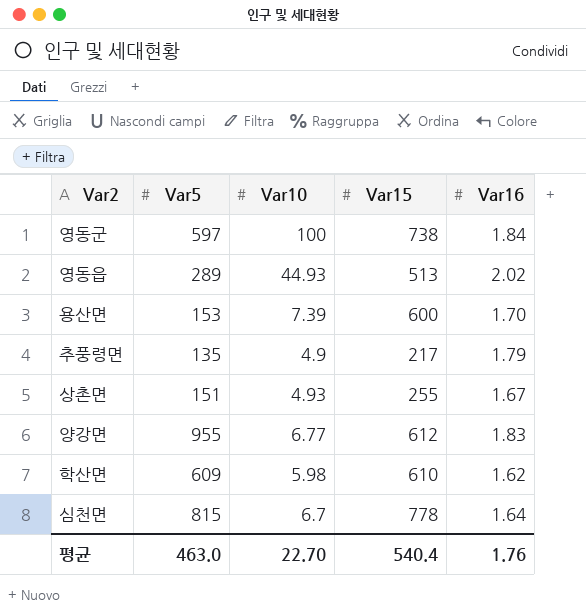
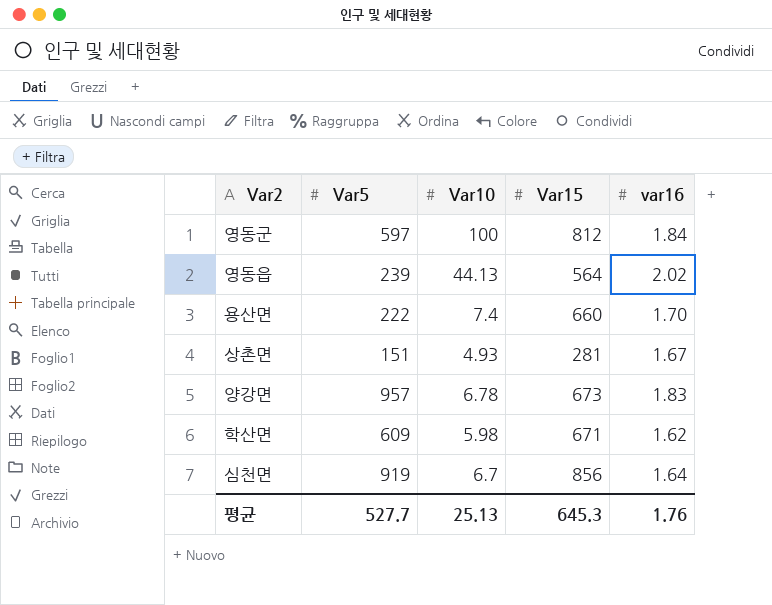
column name: Var16 -> var16
row 추풍령면: 135 | 4.9 | 217 | 1.79 -> none
영동군 | Var15: 738 -> 812
영동읍 | Var5: 289 -> 239
영동읍 | Var10: 44.93 -> 44.13
영동읍 | Var15: 513 -> 564
용산면 | Var5: 153 -> 222
용산면 | Var10: 7.39 -> 7.4
용산면 | Var15: 600 -> 660
상촌면 | Var15: 255 -> 281
양강면 | Var5: 955 -> 957
양강면 | Var10: 6.77 -> 6.78
양강면 | Var15: 612 -> 673
학산면 | Var15: 610 -> 671
심천면 | Var5: 815 -> 919
심천면 | Var15: 778 -> 856
평균 | Var5: 463.0 -> 527.7
평균 | Var10: 22.70 -> 25.13
평균 | Var15: 540.4 -> 645.3

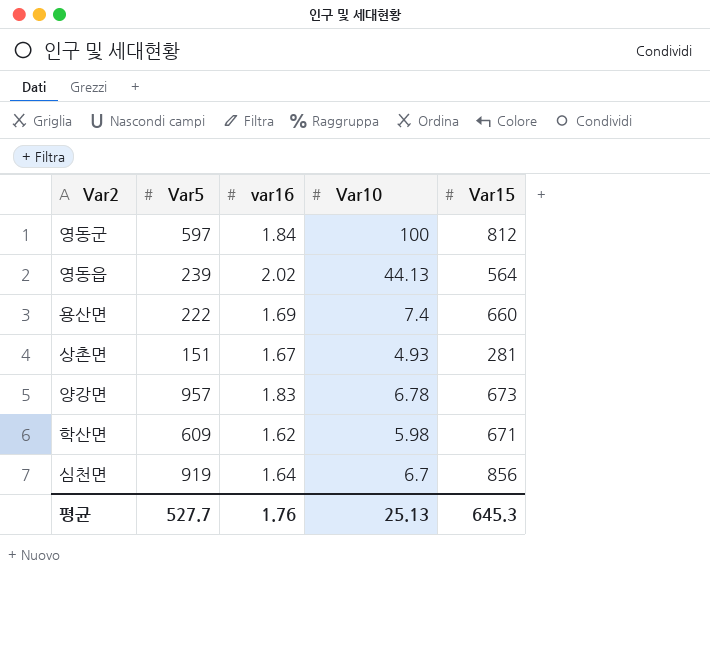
column var16 | position: 5 -> 3
용산면 | var16: 1.70 -> 1.69

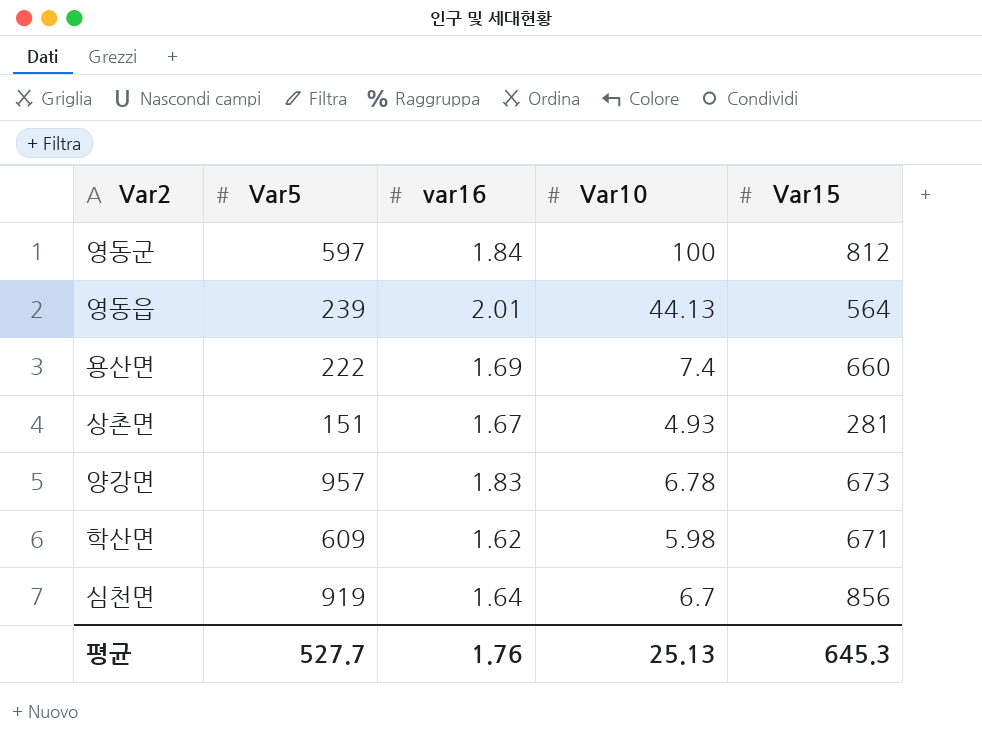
영동읍 | var16: 2.02 -> 2.01

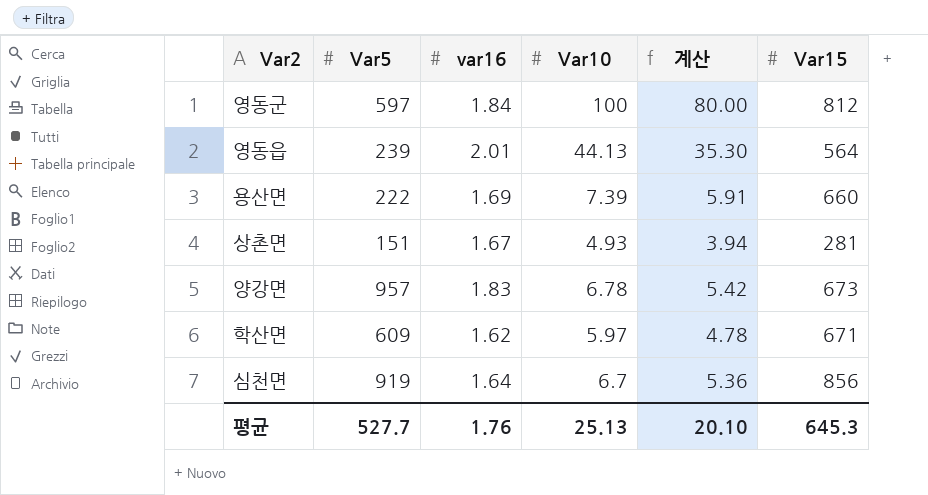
column 계산 | formula: none -> [Var10] * 0.8
용산면 | Var10: 7.4 -> 7.39
학산면 | Var10: 5.98 -> 5.97

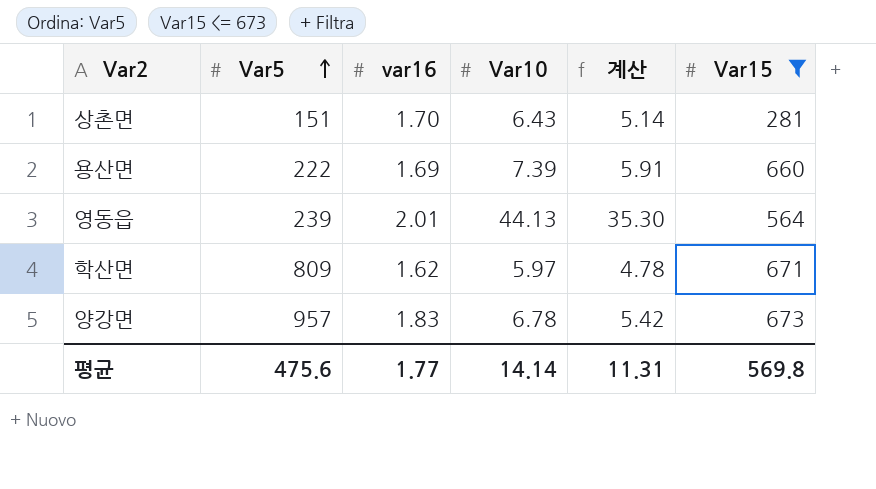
filter: none -> Var15 <= 673
row order: none -> Var5 ascending
상촌면 | var16: 1.67 -> 1.70
상촌면 | Var10: 4.93 -> 6.43
상촌면 | 계산: 3.94 -> 5.14
학산면 | Var5: 609 -> 809
평균 | Var5: 527.7 -> 475.6
평균 | var16: 1.76 -> 1.77
평균 | Var10: 25.13 -> 14.14
평균 | 계산: 20.10 -> 11.31
평균 | Var15: 645.3 -> 569.8

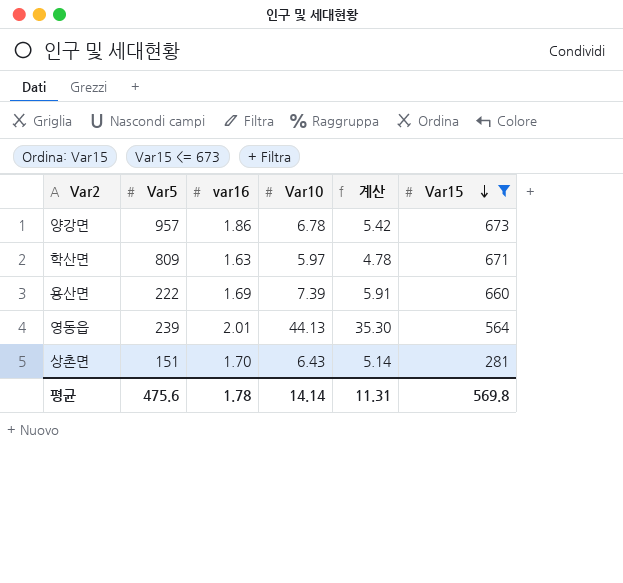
row order: Var5 ascending -> Var15 descending
양강면 | var16: 1.83 -> 1.86
학산면 | var16: 1.62 -> 1.63
평균 | var16: 1.77 -> 1.78

